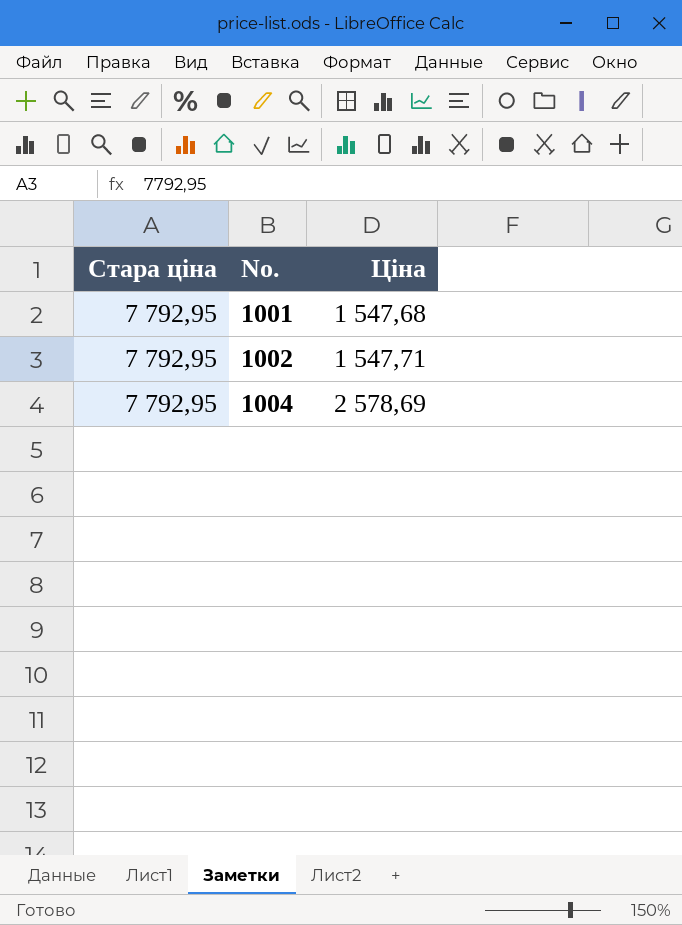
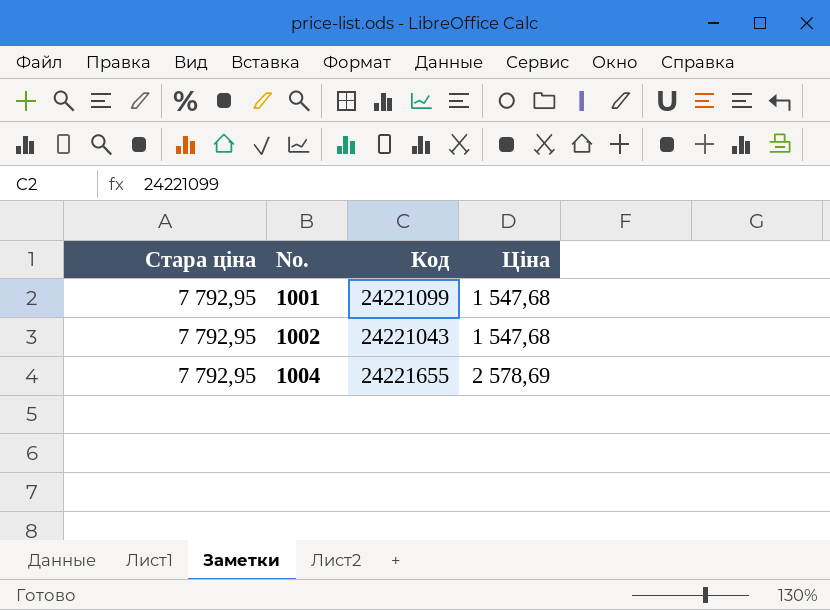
column Код | position: none -> 3
1002 | Ціна: 1 547,71 -> 1 547,68

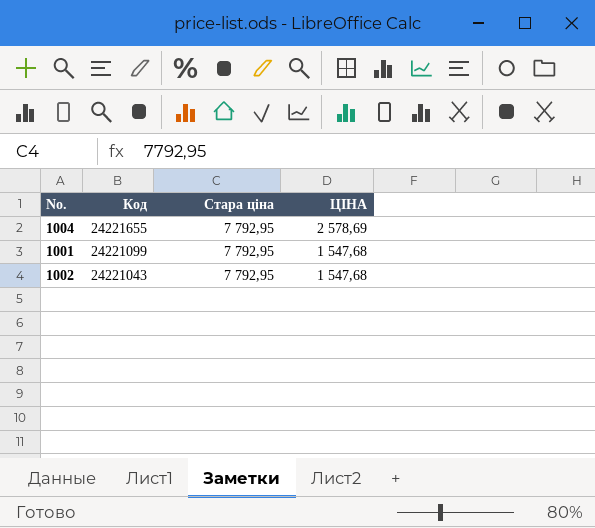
row order: No. ascending -> Код descending
column Стара ціна | position: 1 -> 3
column name: Ціна -> ЦІНА

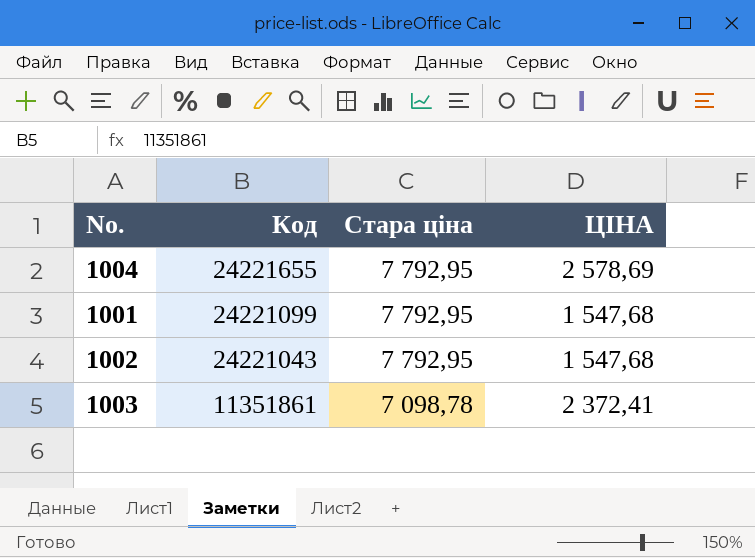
row 1003: none -> 11351861 | 7 098,78 | 2 372,41

